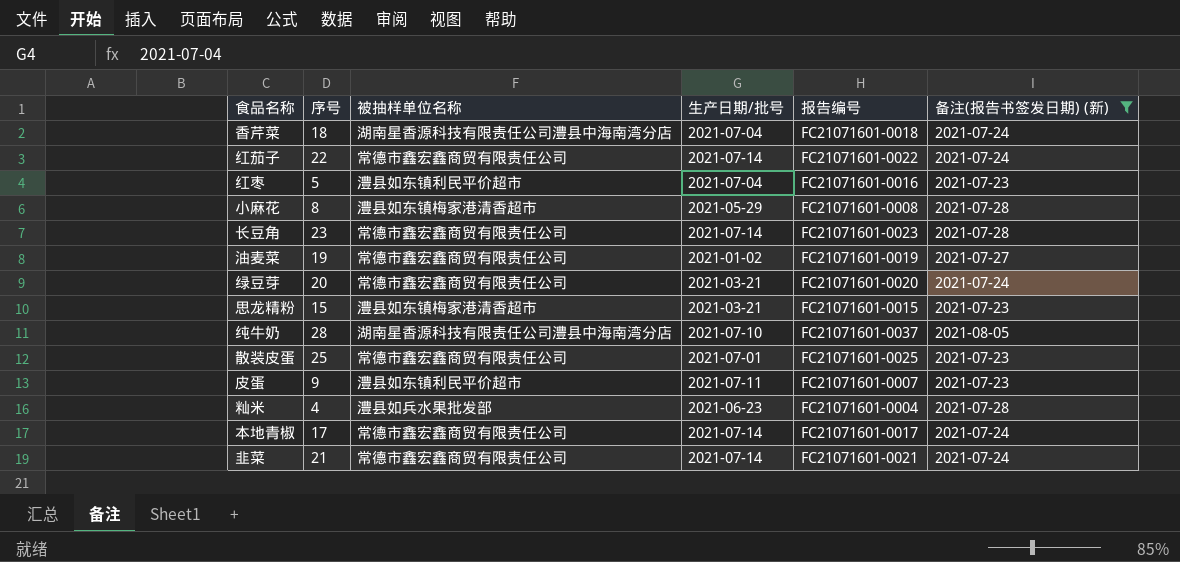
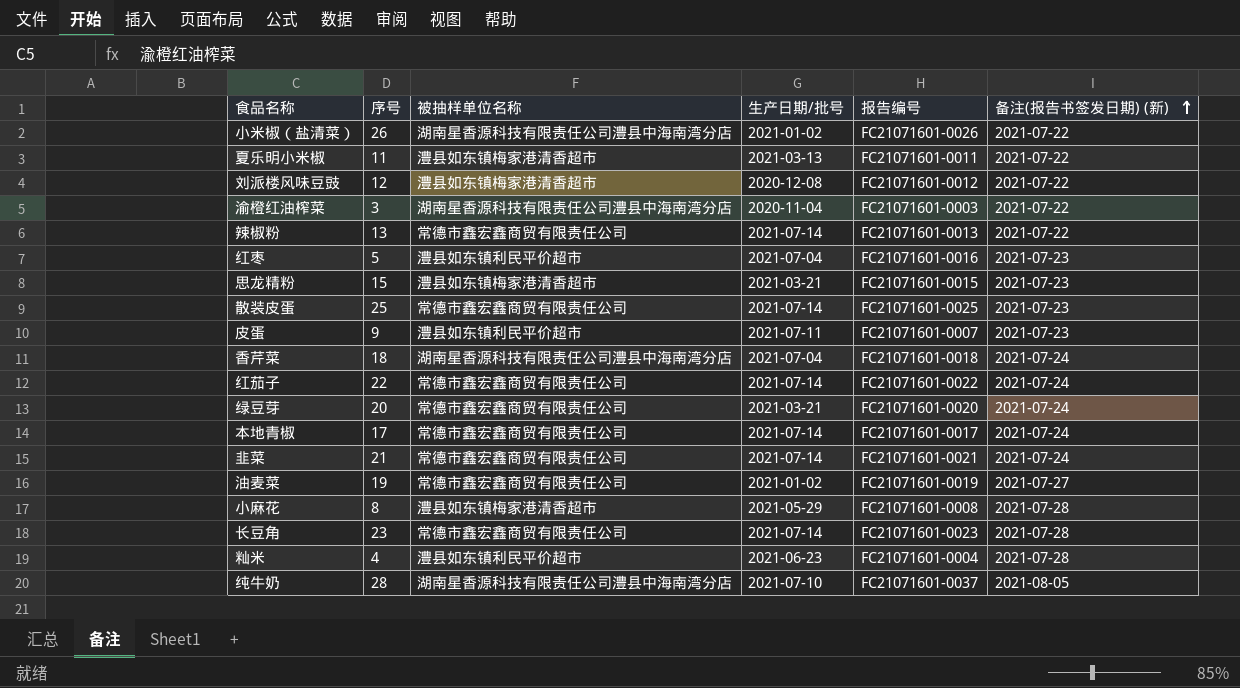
filter: 备注(报告书签发日期) (新) != 2021-07-22 -> none
row order: none -> 备注(报告书签发日期) (新) ascending
散装皮蛋 | 生产日期/批号: 2021-07-01 -> 2021-07-14
籼米 | 被抽样单位名称: 澧县如兵水果批发部 -> 澧县如东镇利民平价超市

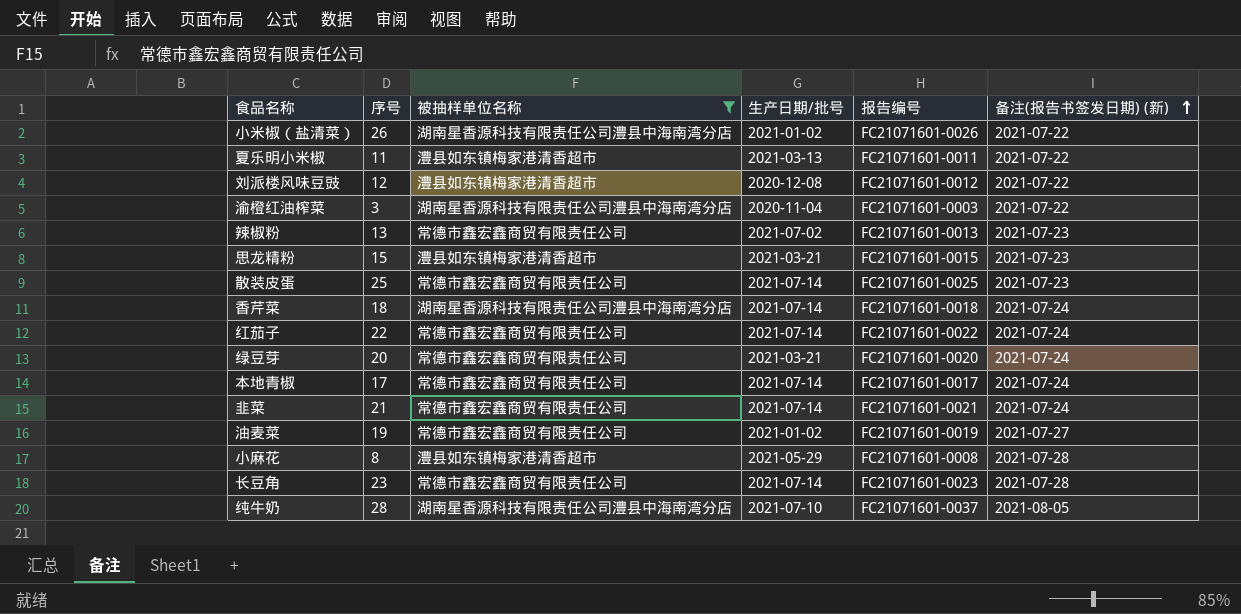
filter: none -> 被抽样单位名称 != 澧县如东镇利民平价超市
辣椒粉 | 生产日期/批号: 2021-07-14 -> 2021-07-02
辣椒粉 | 备注(报告书签发日期) (新): 2021-07-22 -> 2021-07-23
香芹菜 | 生产日期/批号: 2021-07-04 -> 2021-07-14

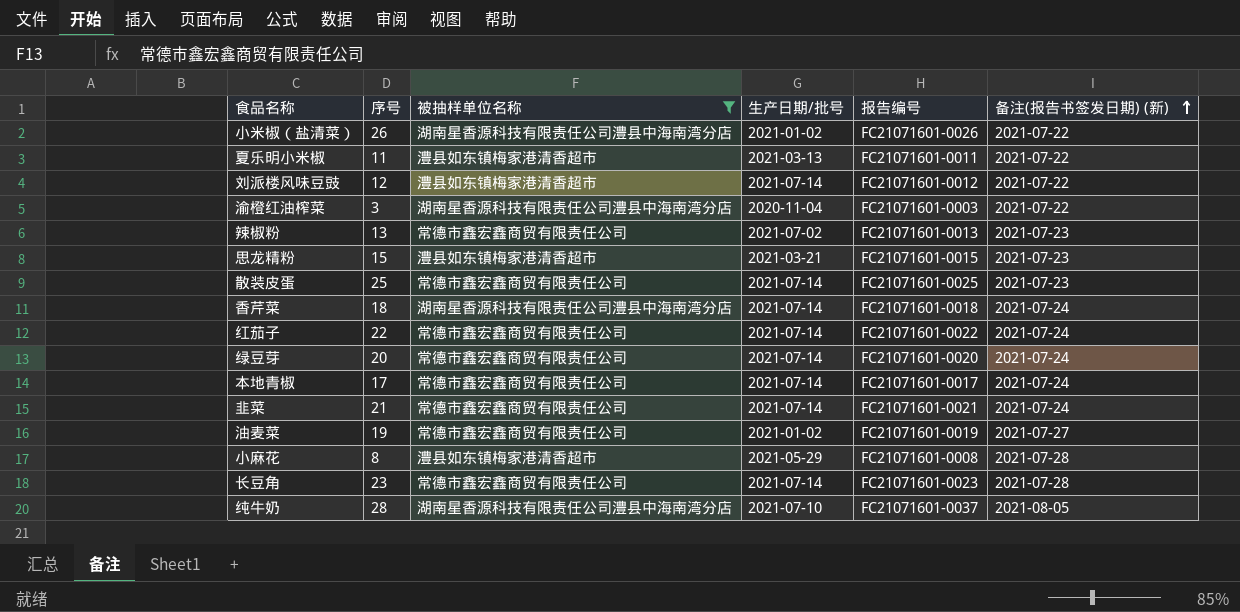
刘派楼风味豆豉 | 生产日期/批号: 2020-12-08 -> 2021-07-14
绿豆芽 | 生产日期/批号: 2021-03-21 -> 2021-07-14

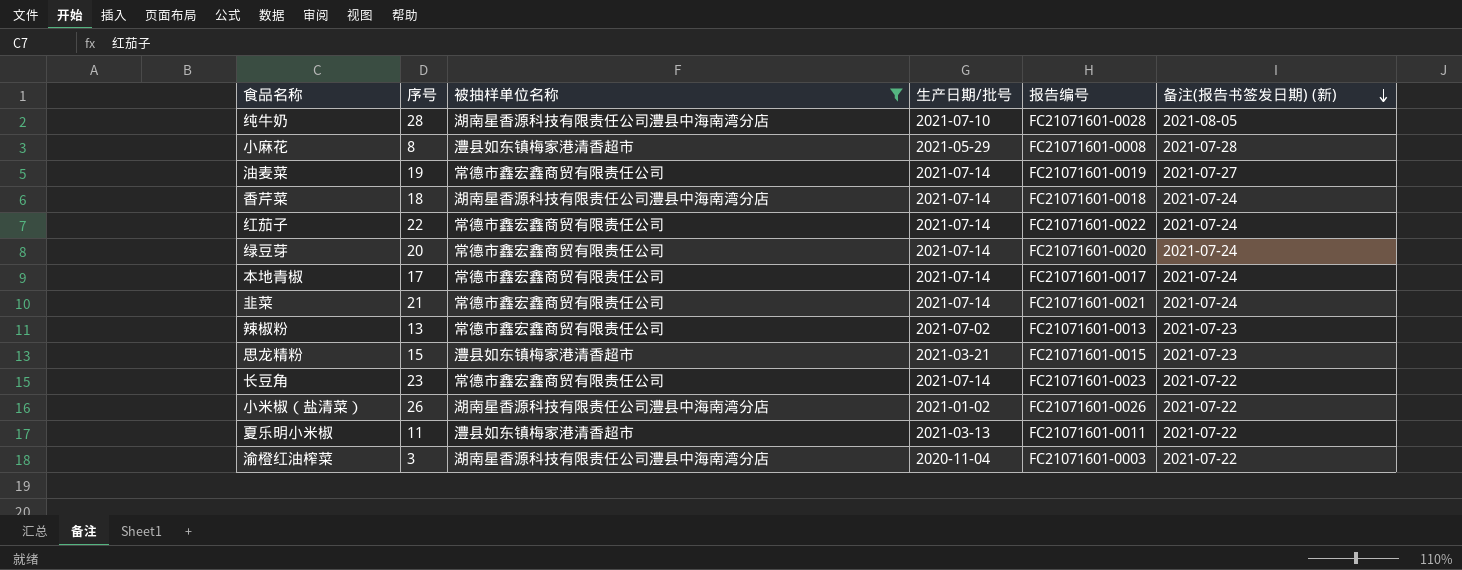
row order: 备注(报告书签发日期) (新) ascending -> 备注(报告书签发日期) (新) descending
row 刘派楼风味豆豉: 12 | 澧县如东镇梅家港清香超市 | 2021-07-14 | FC21071601-0012 | 2021-07-22 -> none
row 散装皮蛋: 25 | 常德市鑫宏鑫商贸有限责任公司 | 2021-07-14 | FC21071601-0025 | 2021-07-23 -> none
纯牛奶 | 报告编号: FC21071601-0037 -> FC21071601-0028
油麦菜 | 生产日期/批号: 2021-01-02 -> 2021-07-14
长豆角 | 备注(报告书签发日期) (新): 2021-07-28 -> 2021-07-22

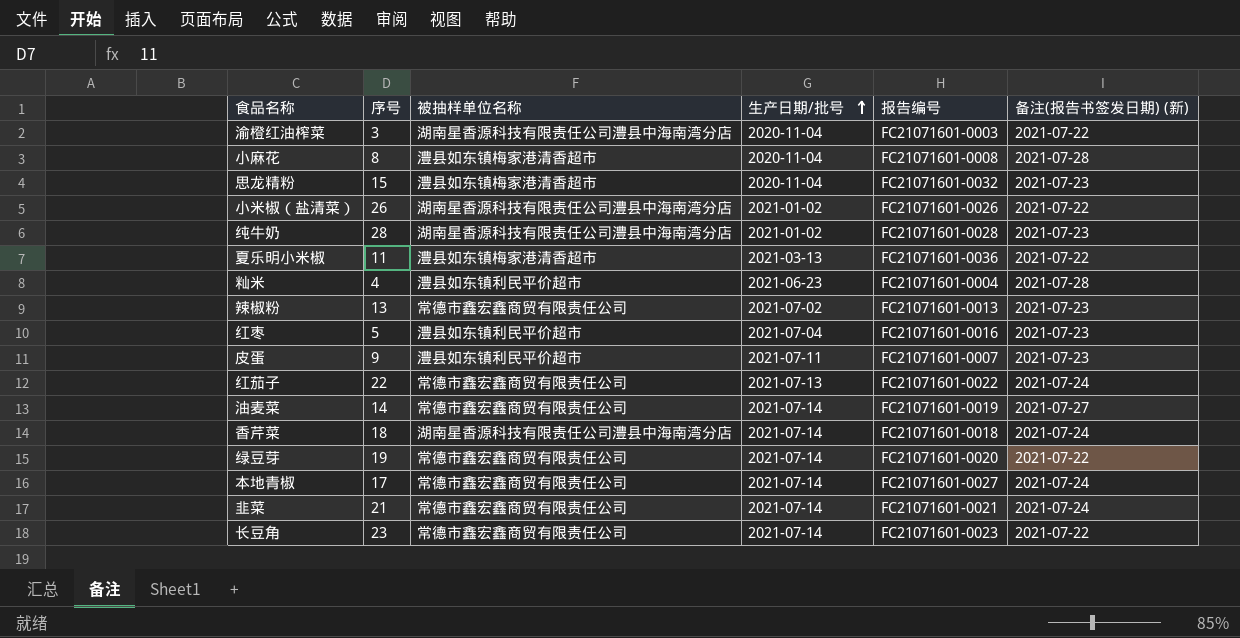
filter: 被抽样单位名称 != 澧县如东镇利民平价超市 -> none
row order: 备注(报告书签发日期) (新) descending -> 生产日期/批号 ascending
小麻花 | 生产日期/批号: 2021-05-29 -> 2020-11-04
思龙精粉 | 生产日期/批号: 2021-03-21 -> 2020-11-04
思龙精粉 | 报告编号: FC21071601-0015 -> FC21071601-0032
纯牛奶 | 生产日期/批号: 2021-07-10 -> 2021-01-02
纯牛奶 | 备注(报告书签发日期) (新): 2021-08-05 -> 2021-07-23
夏乐明小米椒 | 报告编号: FC21071601-0011 -> FC21071601-0036
红茄子 | 生产日期/批号: 2021-07-14 -> 2021-07-13
油麦菜 | 序号: 19 -> 14
绿豆芽 | 序号: 20 -> 19
绿豆芽 | 备注(报告书签发日期) (新): 2021-07-24 -> 2021-07-22
本地青椒 | 报告编号: FC21071601-0017 -> FC21071601-0027

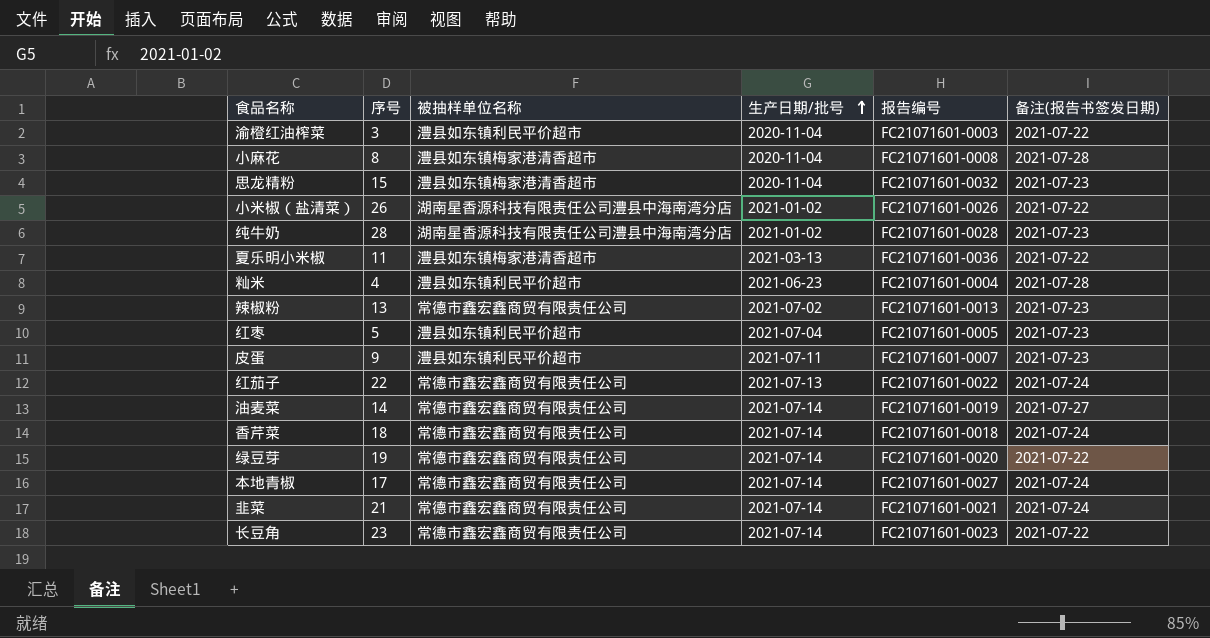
column name: 备注(报告书签发日期) (新) -> 备注(报告书签发日期)
渝橙红油榨菜 | 被抽样单位名称: 湖南星香源科技有限责任公司澧县中海南湾分店 -> 澧县如东镇利民平价超市
红枣 | 报告编号: FC21071601-0016 -> FC21071601-0005
香芹菜 | 被抽样单位名称: 湖南星香源科技有限责任公司澧县中海南湾分店 -> 常德市鑫宏鑫商贸有限责任公司

